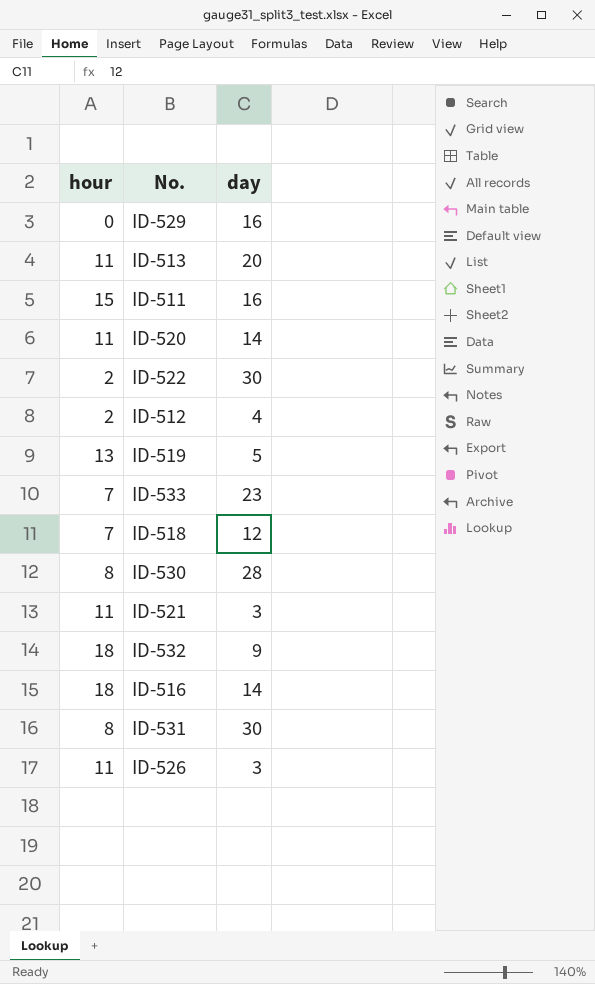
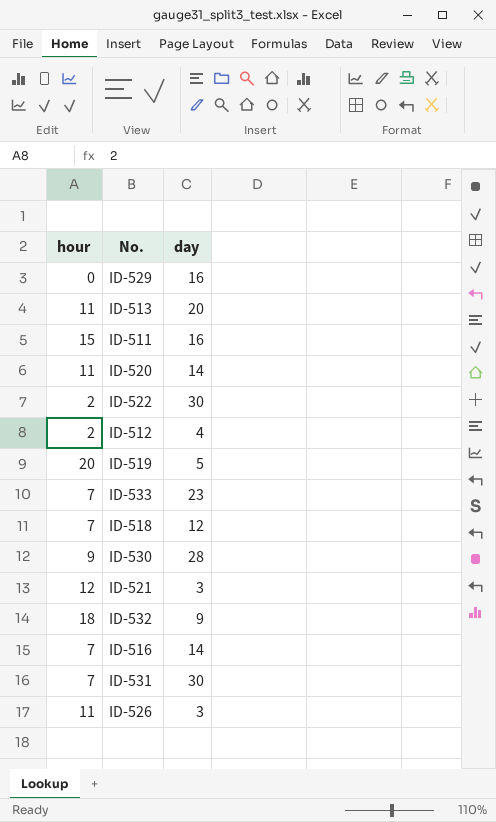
ID-519 | hour: 13 -> 20
ID-530 | hour: 8 -> 9
ID-521 | hour: 11 -> 12
ID-516 | hour: 18 -> 7
ID-531 | hour: 8 -> 7

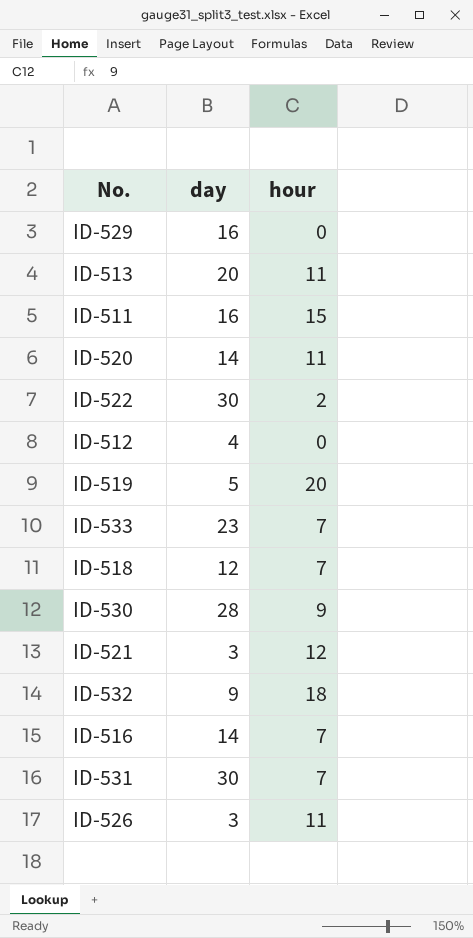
column hour | position: 1 -> 3
ID-512 | hour: 2 -> 0

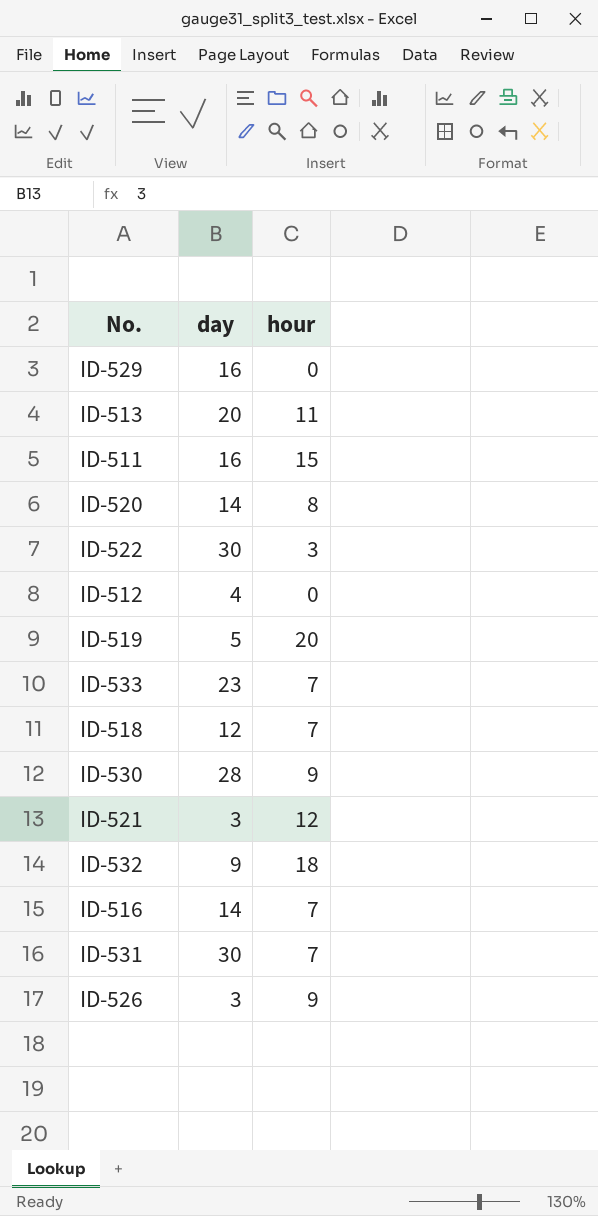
ID-520 | hour: 11 -> 8
ID-522 | hour: 2 -> 3
ID-526 | hour: 11 -> 9

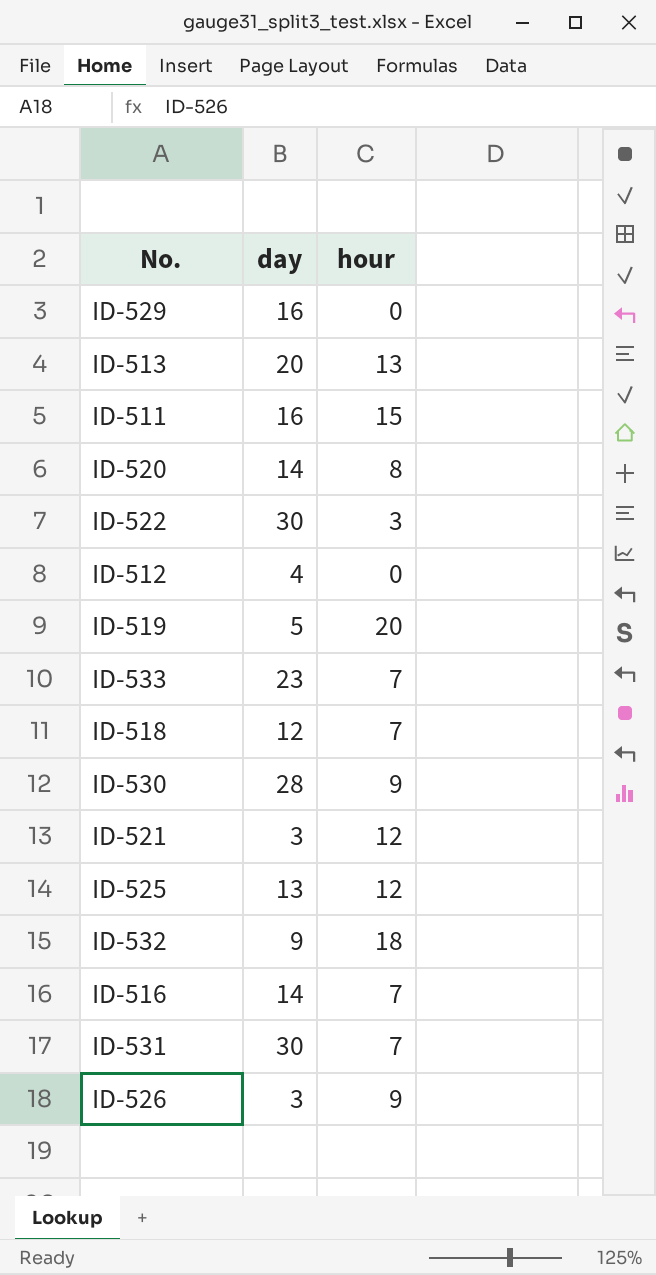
ID-513 | hour: 11 -> 13
row ID-525: none -> 13 | 12

